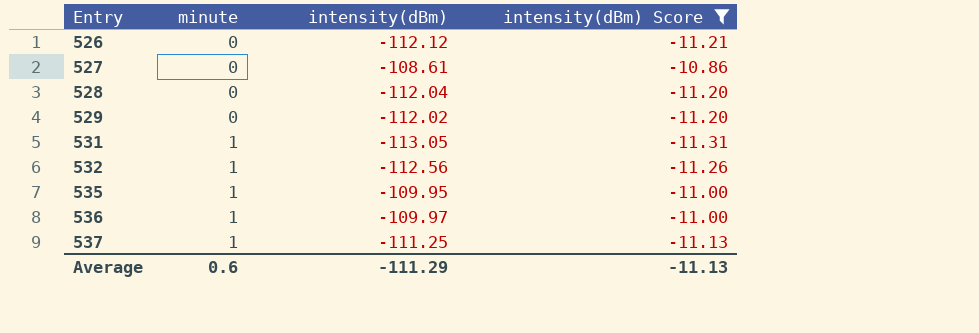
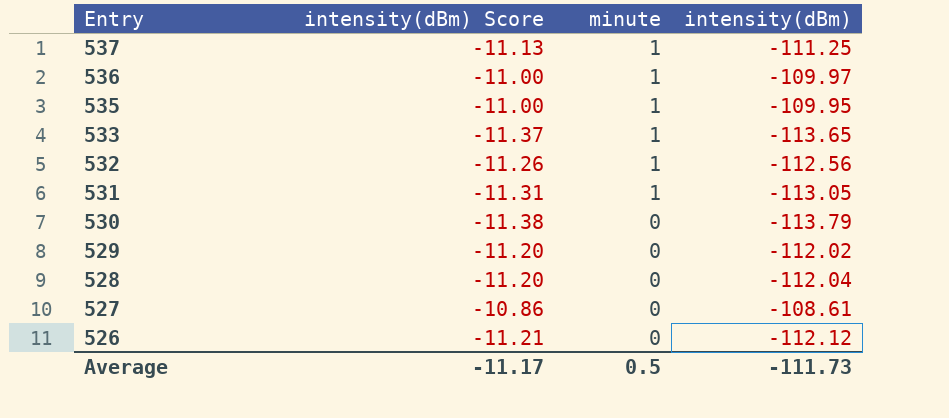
filter: intensity(dBm) Score >= -11.31 -> none
row order: Entry ascending -> Entry descending
column intensity(dBm) Score | position: 4 -> 2
Average | intensity(dBm) Score: -11.13 -> -11.17
Average | minute: 0.6 -> 0.5
Average | intensity(dBm): -111.29 -> -111.73

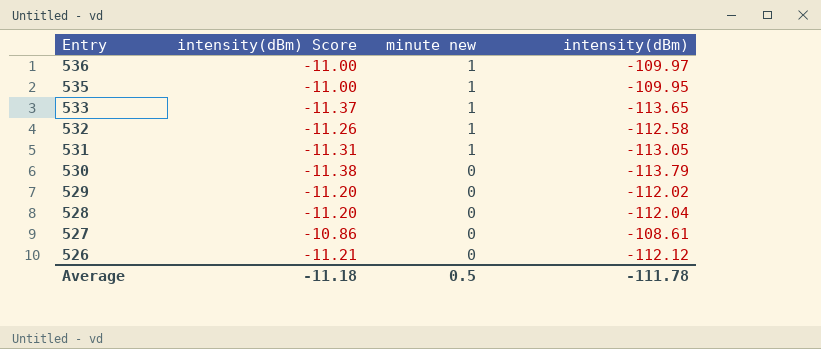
column name: minute -> minute new
row 537: -11.13 | 1 | -111.25 -> none
532 | intensity(dBm): -112.56 -> -112.58
Average | intensity(dBm) Score: -11.17 -> -11.18
Average | intensity(dBm): -111.73 -> -111.78

